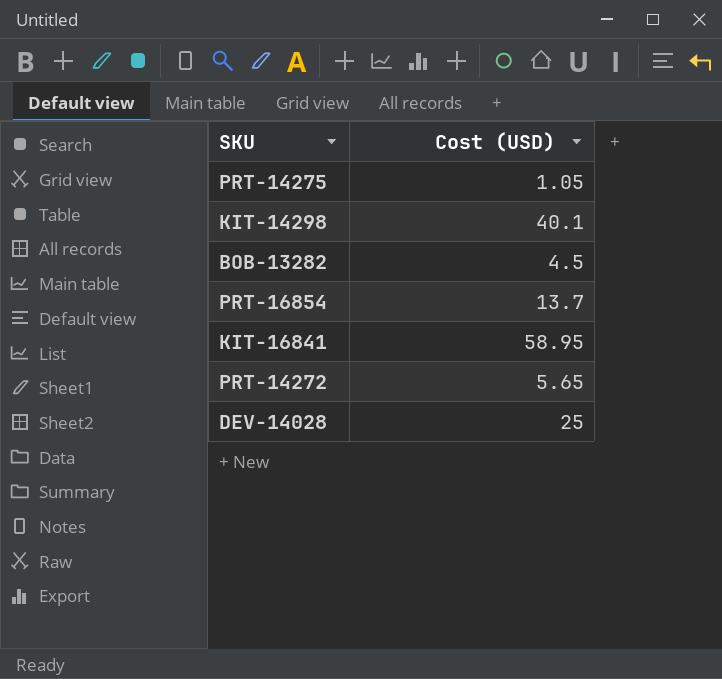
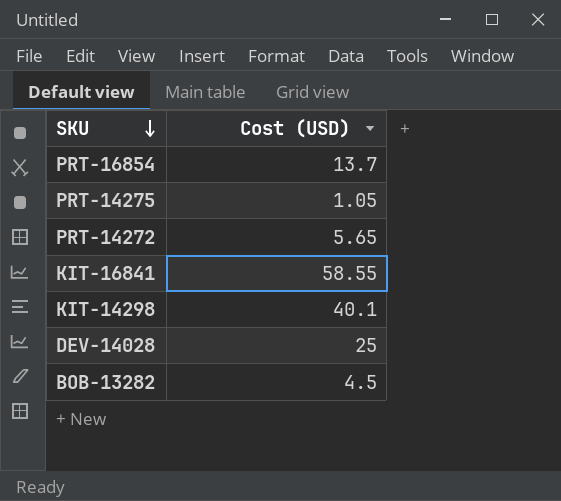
row order: none -> SKU descending
KIT-16841 | Cost (USD): 58.95 -> 58.55

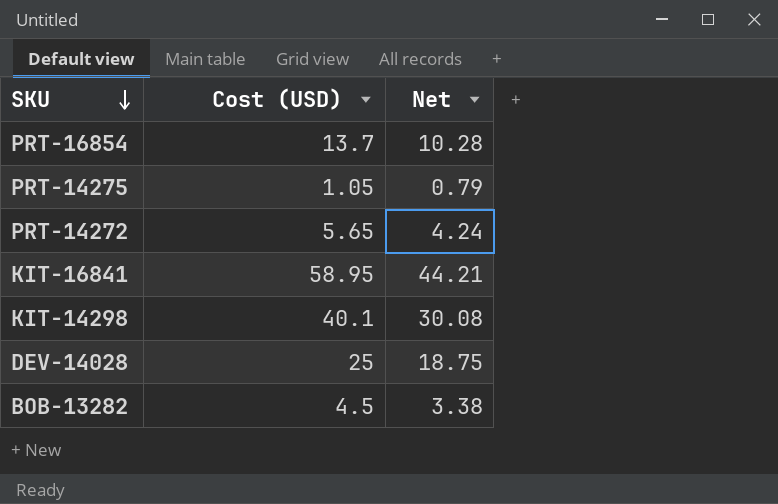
column Net | formula: none -> [Cost (USD)] * 0.75
KIT-16841 | Cost (USD): 58.55 -> 58.95

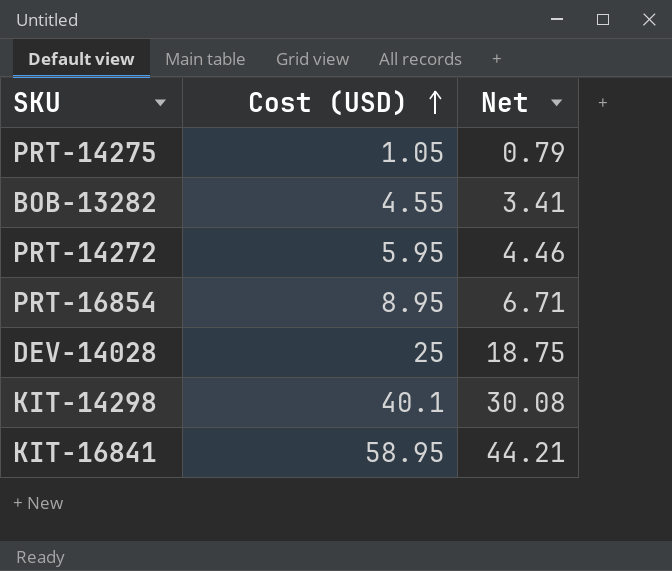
row order: SKU descending -> Cost (USD) ascending
BOB-13282 | Cost (USD): 4.5 -> 4.55
BOB-13282 | Net: 3.38 -> 3.41
PRT-14272 | Cost (USD): 5.65 -> 5.95
PRT-14272 | Net: 4.24 -> 4.46
PRT-16854 | Cost (USD): 13.7 -> 8.95
PRT-16854 | Net: 10.28 -> 6.71

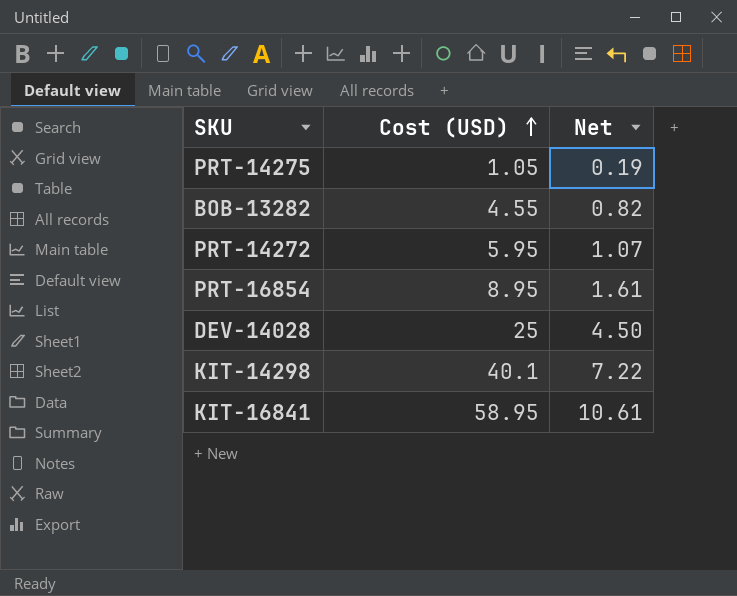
column Net | formula: [Cost (USD)] * 0.75 -> [Cost (USD)] * 0.18

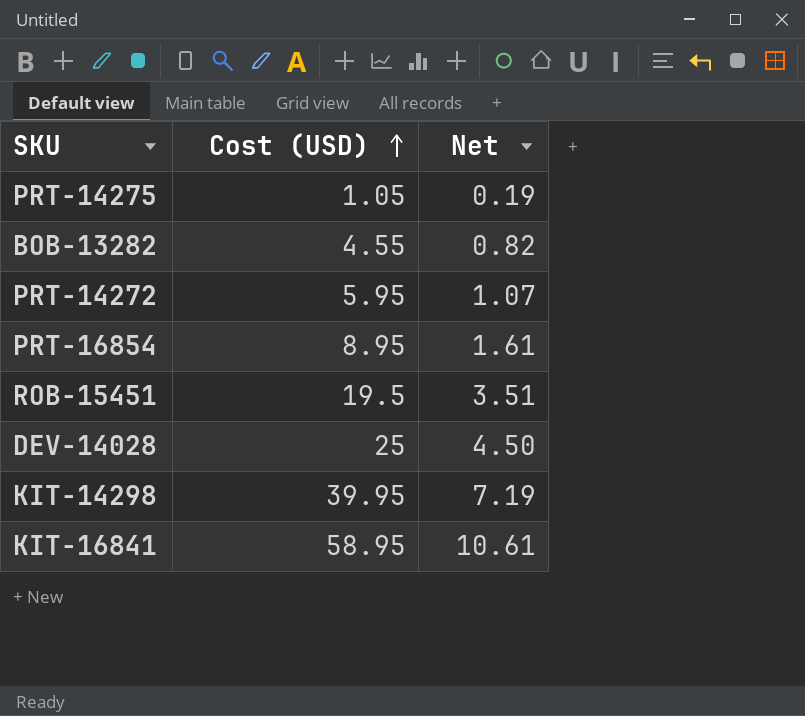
row ROB-15451: none -> 19.5 | 3.51
KIT-14298 | Cost (USD): 40.1 -> 39.95
KIT-14298 | Net: 7.22 -> 7.19

